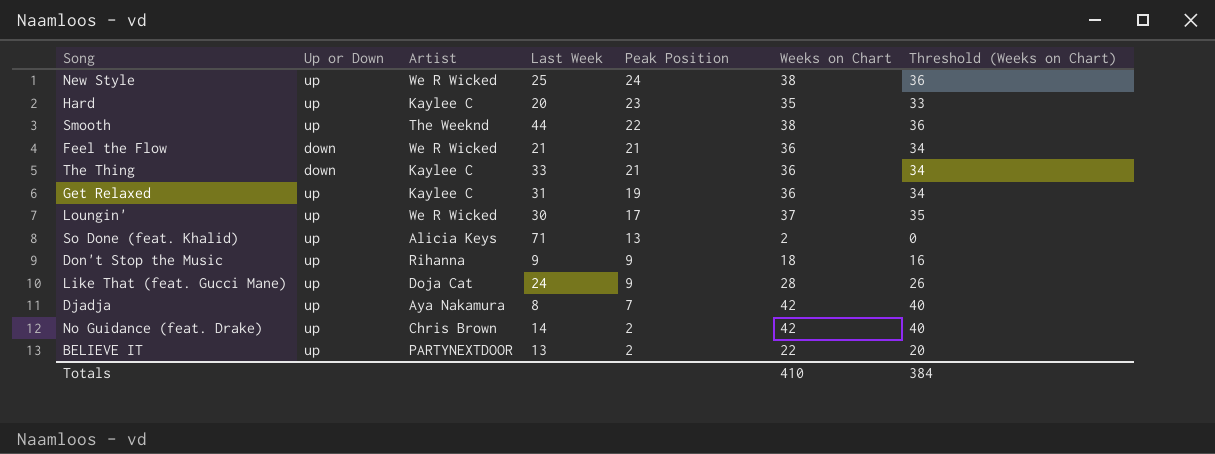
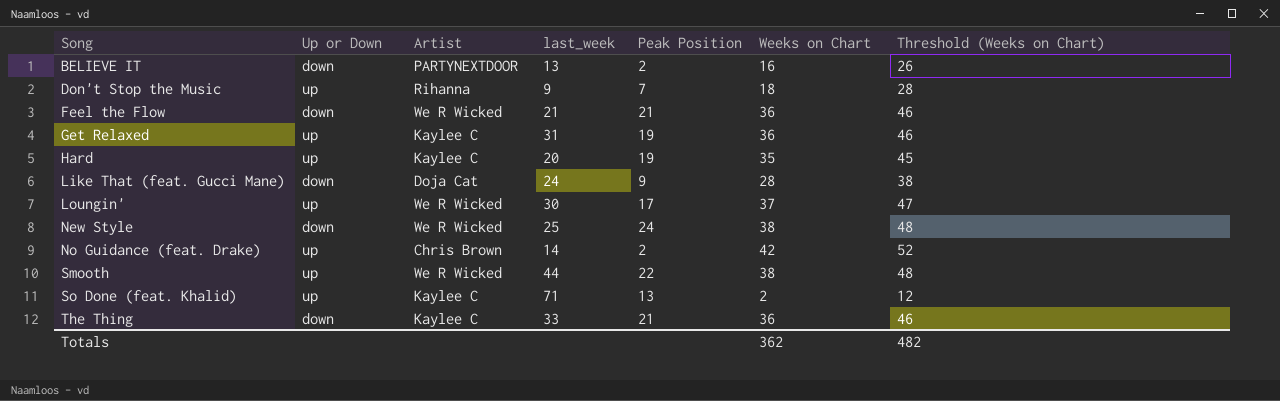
row order: Peak Position descending -> Song ascending
column name: Last Week -> last_week
column Threshold (Weeks on Chart) | formula: [Weeks on Chart] - 2 -> [Weeks on Chart] + 10
row Djadja: up | Aya Nakamura | 8 | 7 | 42 | 40 -> none
BELIEVE IT | Up or Down: up -> down
BELIEVE IT | Weeks on Chart: 22 -> 16
Don't Stop the Music | Peak Position: 9 -> 7
Hard | Peak Position: 23 -> 19
Like That (feat. Gucci Mane) | Up or Down: up -> down
New Style | Up or Down: up -> down
Smooth | Artist: The Weeknd -> We R Wicked
So Done (feat. Khalid) | Artist: Alicia Keys -> Kaylee C
Totals | Weeks on Chart: 410 -> 362
Totals | Threshold (Weeks on Chart): 384 -> 482

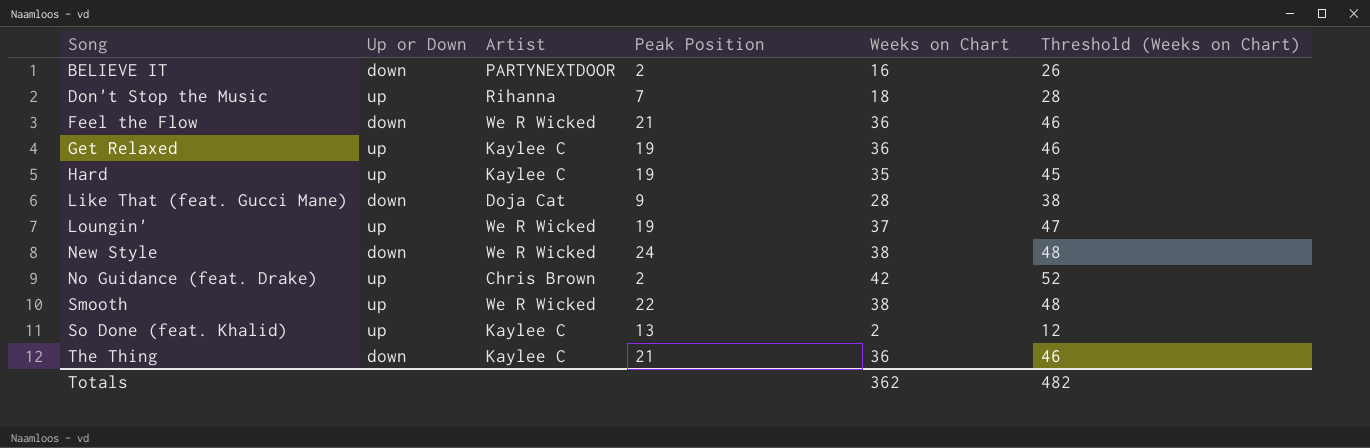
column last_week | position: 4 -> none
Loungin' | Peak Position: 17 -> 19

